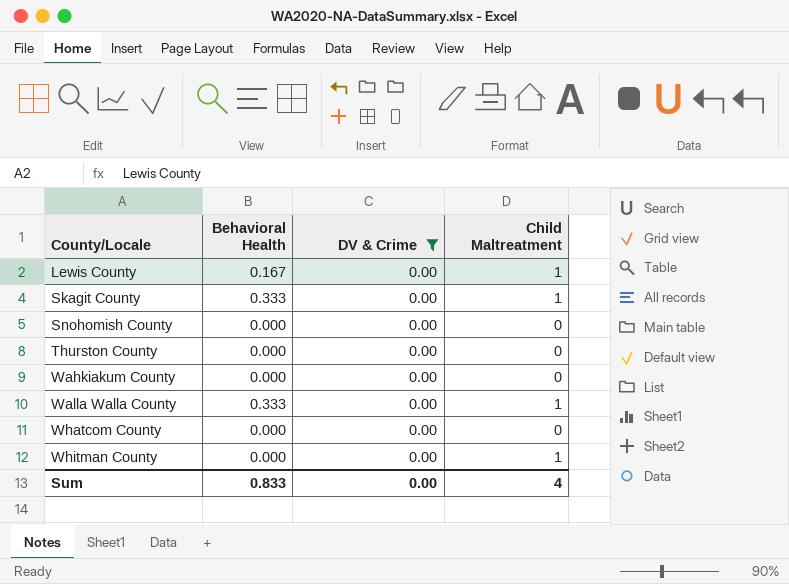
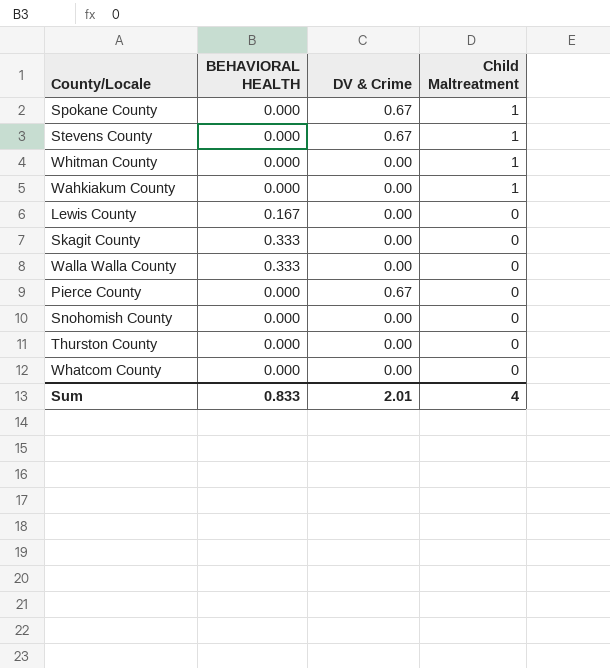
filter: DV & Crime = 0.00 -> none
row order: County/Locale ascending -> Child Maltreatment descending
column name: Behavioral Health -> BEHAVIORAL HEALTH
Wahkiakum County | Child Maltreatment: 0 -> 1
Lewis County | Child Maltreatment: 1 -> 0
Skagit County | Child Maltreatment: 1 -> 0
Walla Walla County | Child Maltreatment: 1 -> 0
Sum | DV & Crime: 0.00 -> 2.01

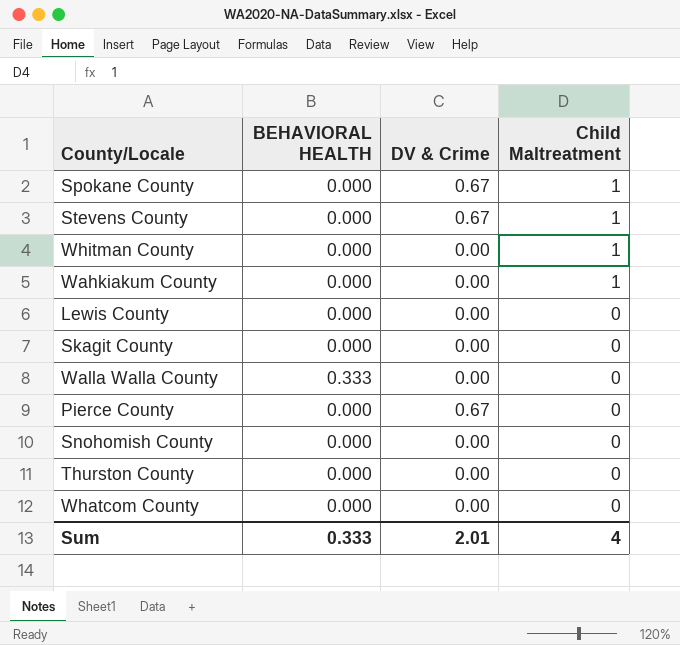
Lewis County | BEHAVIORAL HEALTH: 0.167 -> 0.000
Skagit County | BEHAVIORAL HEALTH: 0.333 -> 0.000
Sum | BEHAVIORAL HEALTH: 0.833 -> 0.333

